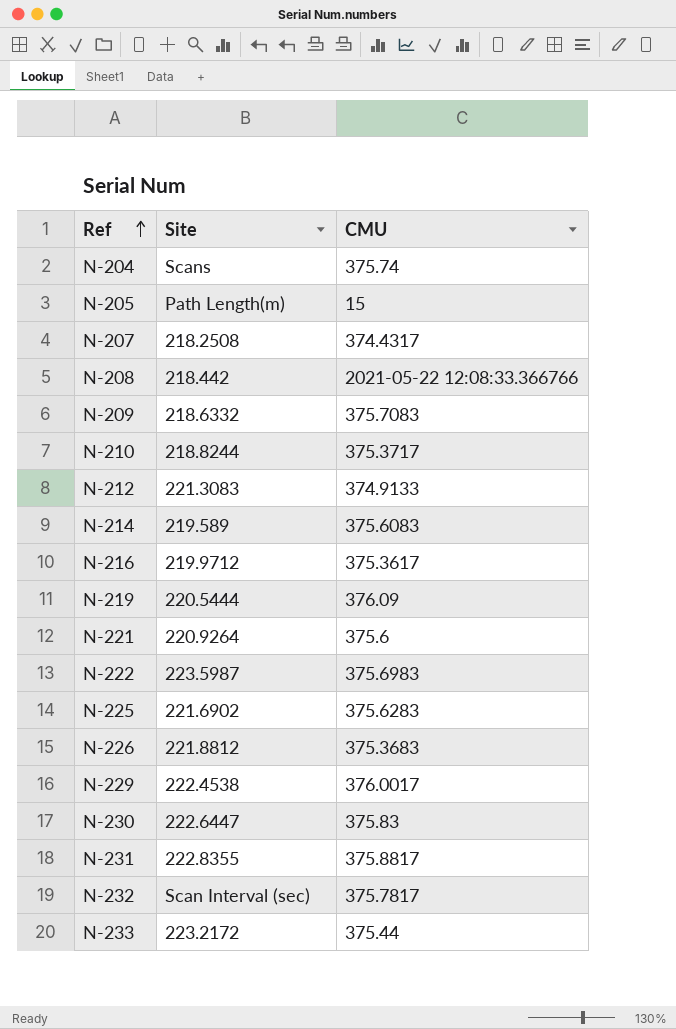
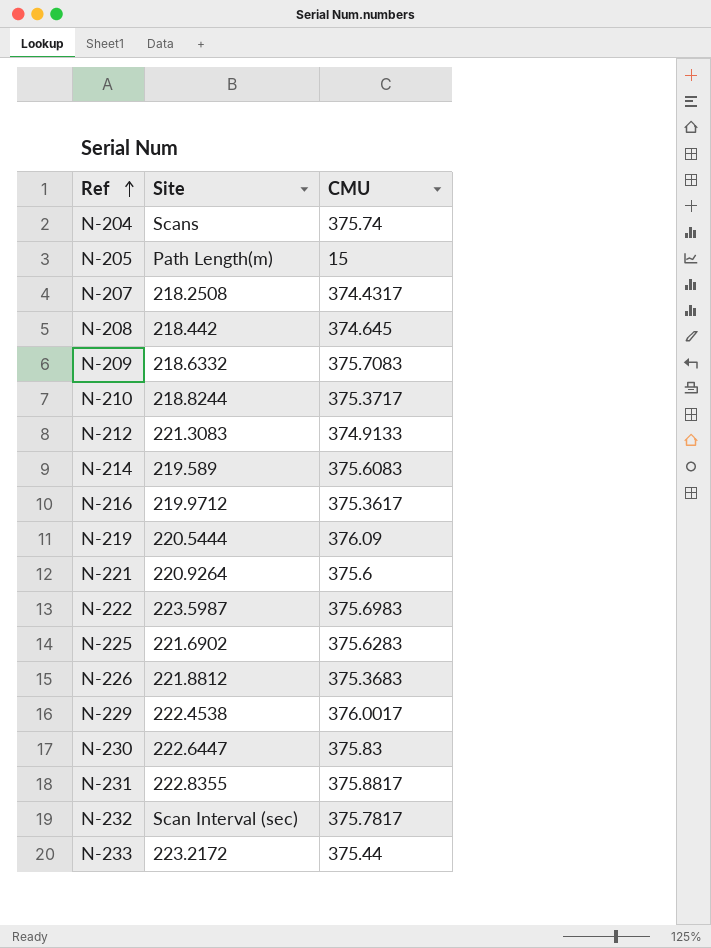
N-208 | CMU: 2021-05-22 12:08:33.366766 -> 374.645

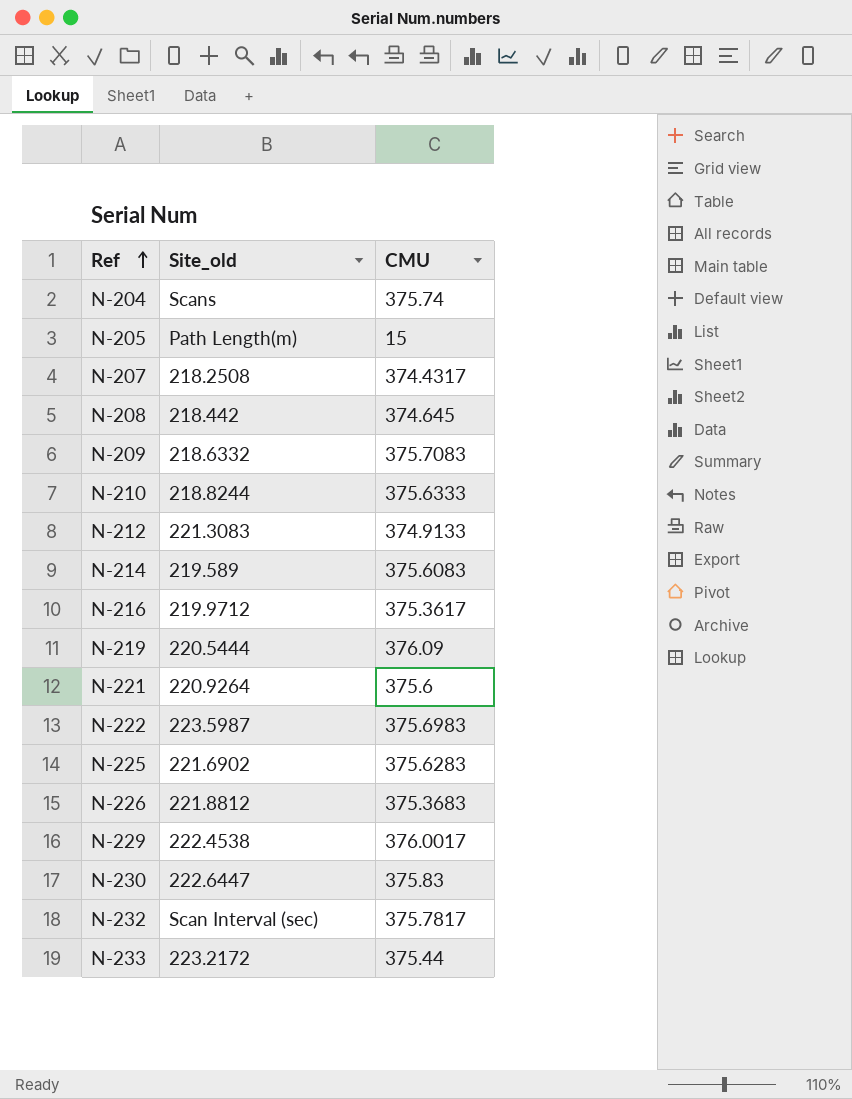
column name: Site -> Site_old
row N-231: 222.8355 | 375.8817 -> none
N-210 | CMU: 375.3717 -> 375.6333

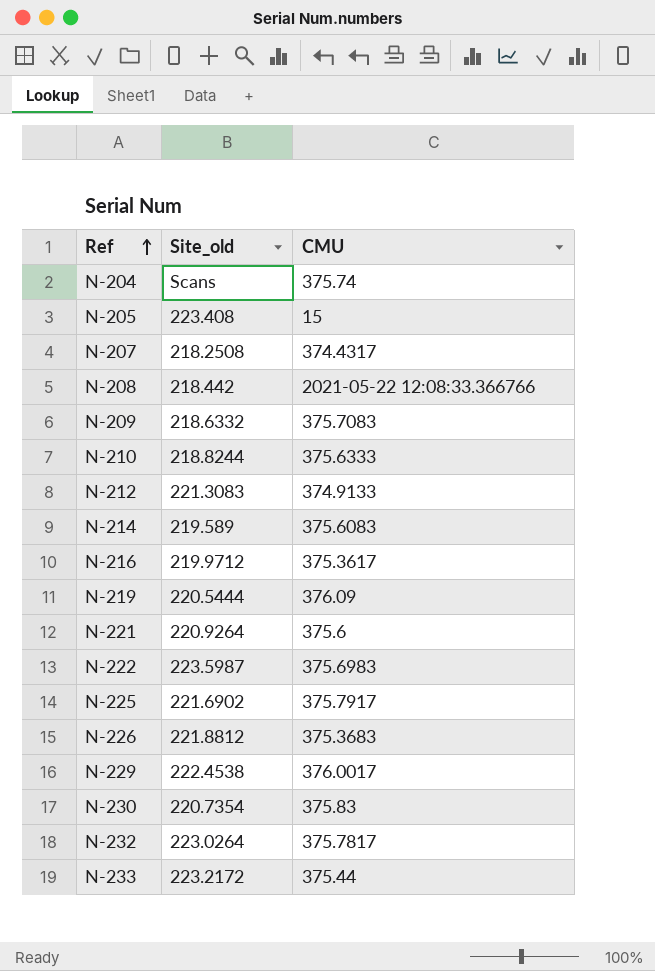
N-205 | Site_old: Path Length(m) -> 223.408
N-208 | CMU: 374.645 -> 2021-05-22 12:08:33.366766
N-225 | CMU: 375.6283 -> 375.7917
N-230 | Site_old: 222.6447 -> 220.7354
N-232 | Site_old: Scan Interval (sec) -> 223.0264

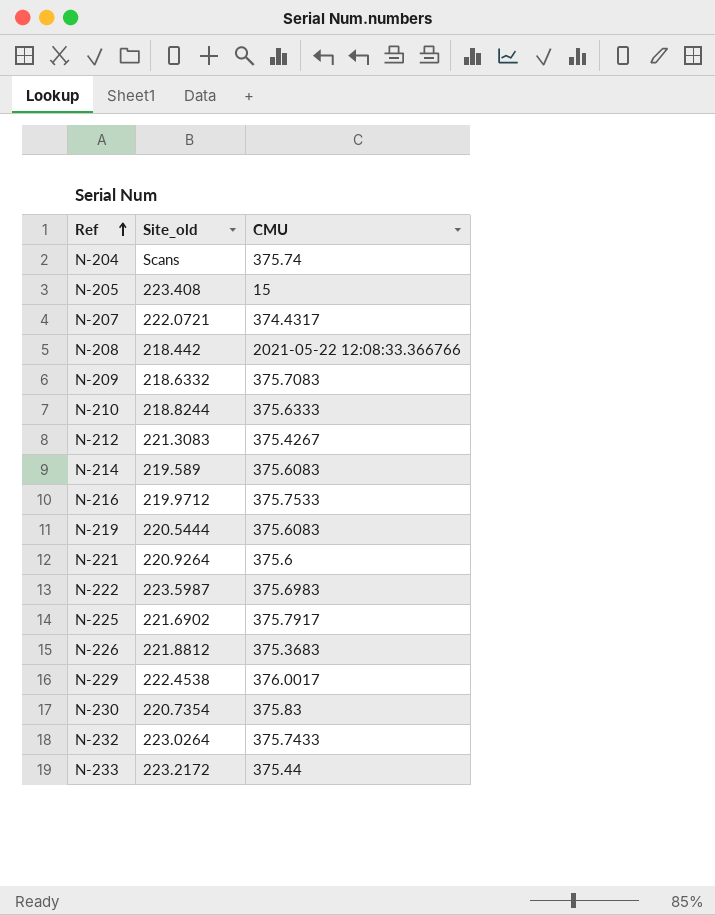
N-207 | Site_old: 218.2508 -> 222.0721
N-212 | CMU: 374.9133 -> 375.4267
N-216 | CMU: 375.3617 -> 375.7533
N-219 | CMU: 376.09 -> 375.6083
N-232 | CMU: 375.7817 -> 375.7433

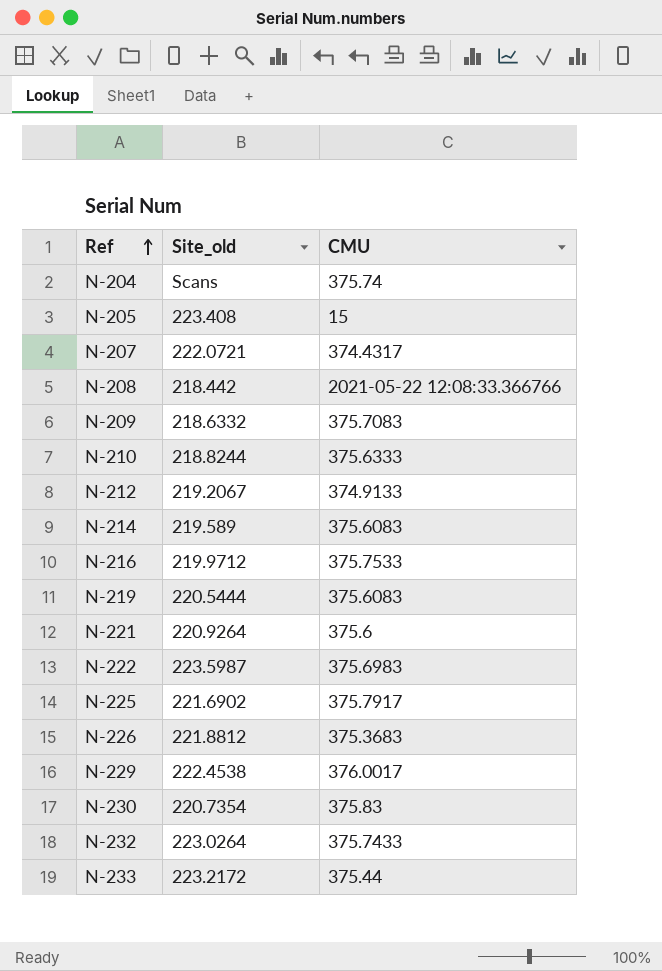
N-212 | Site_old: 221.3083 -> 219.2067
N-212 | CMU: 375.4267 -> 374.9133

